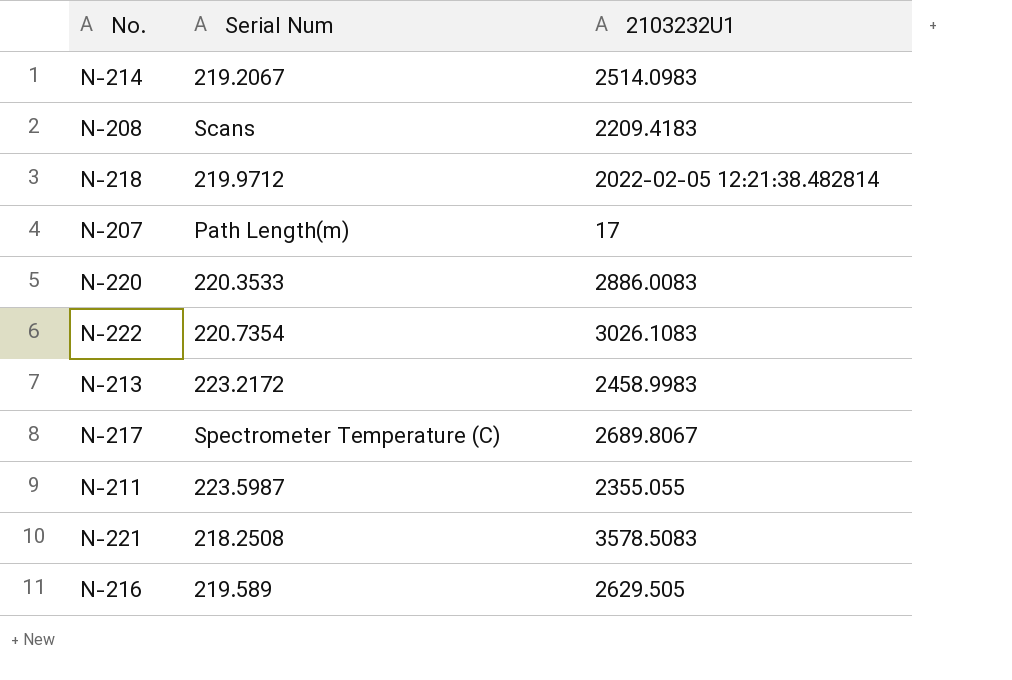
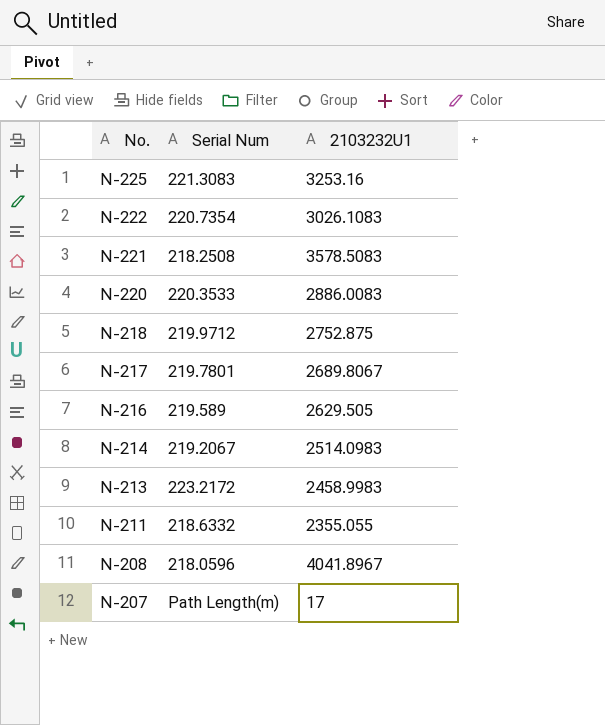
row order: none -> No. descending
row N-225: none -> 221.3083 | 3253.16
N-218 | 2103232U1: 2022-02-05 12:21:38.482814 -> 2752.875
N-217 | Serial Num: Spectrometer Temperature (C) -> 219.7801
N-211 | Serial Num: 223.5987 -> 218.6332
N-208 | Serial Num: Scans -> 218.0596
N-208 | 2103232U1: 2209.4183 -> 4041.8967

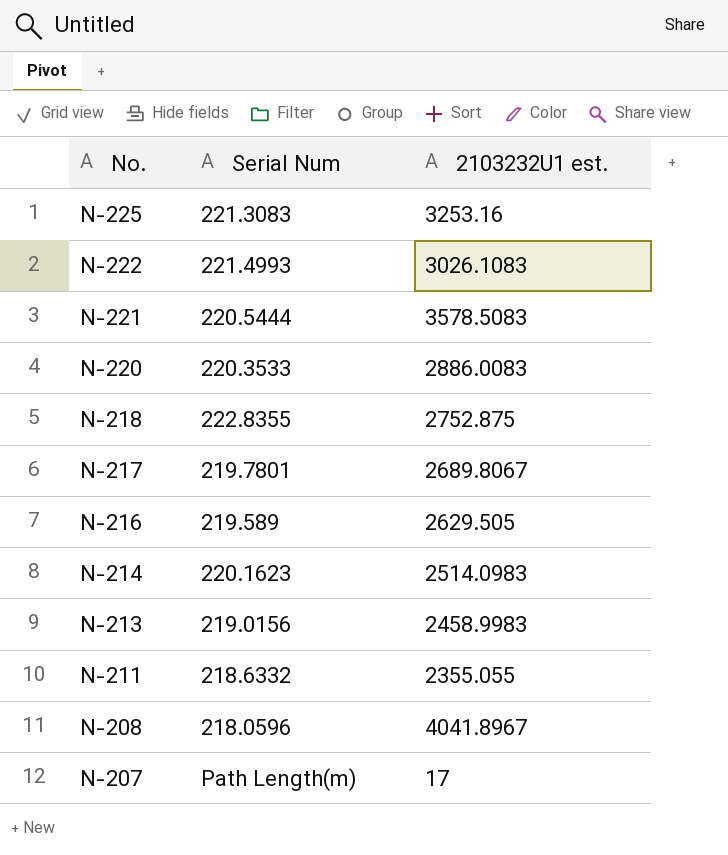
column name: 2103232U1 -> 2103232U1 est.
N-222 | Serial Num: 220.7354 -> 221.4993
N-221 | Serial Num: 218.2508 -> 220.5444
N-218 | Serial Num: 219.9712 -> 222.8355
N-214 | Serial Num: 219.2067 -> 220.1623
N-213 | Serial Num: 223.2172 -> 219.0156

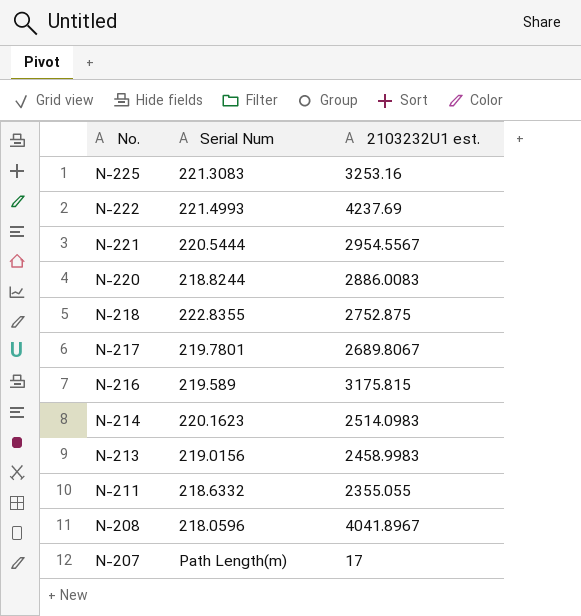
N-222 | 2103232U1 est.: 3026.1083 -> 4237.69
N-221 | 2103232U1 est.: 3578.5083 -> 2954.5567
N-220 | Serial Num: 220.3533 -> 218.8244
N-216 | 2103232U1 est.: 2629.505 -> 3175.815

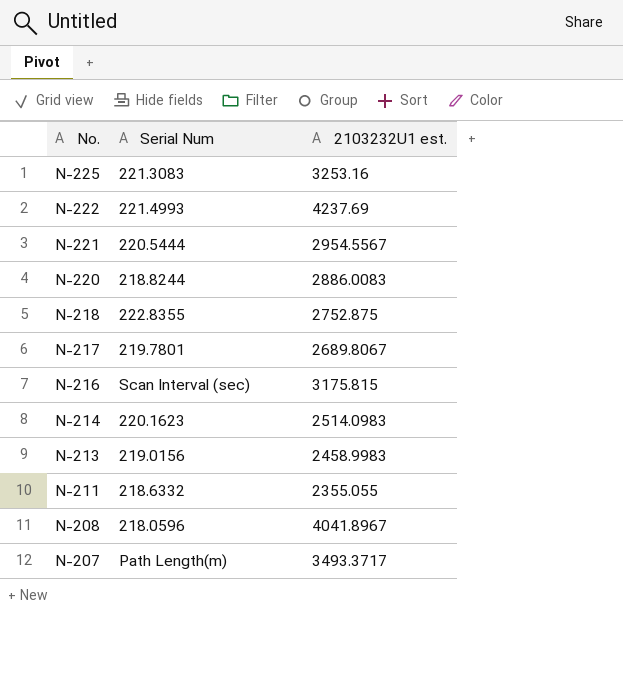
N-216 | Serial Num: 219.589 -> Scan Interval (sec)
N-207 | 2103232U1 est.: 17 -> 3493.3717

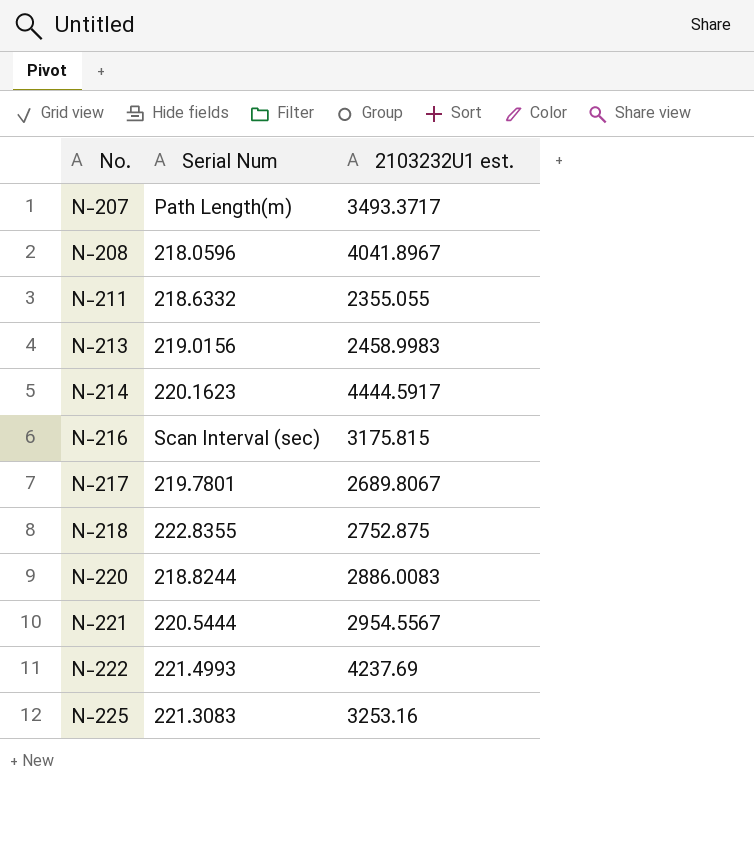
row order: No. descending -> No. ascending
N-214 | 2103232U1 est.: 2514.0983 -> 4444.5917

